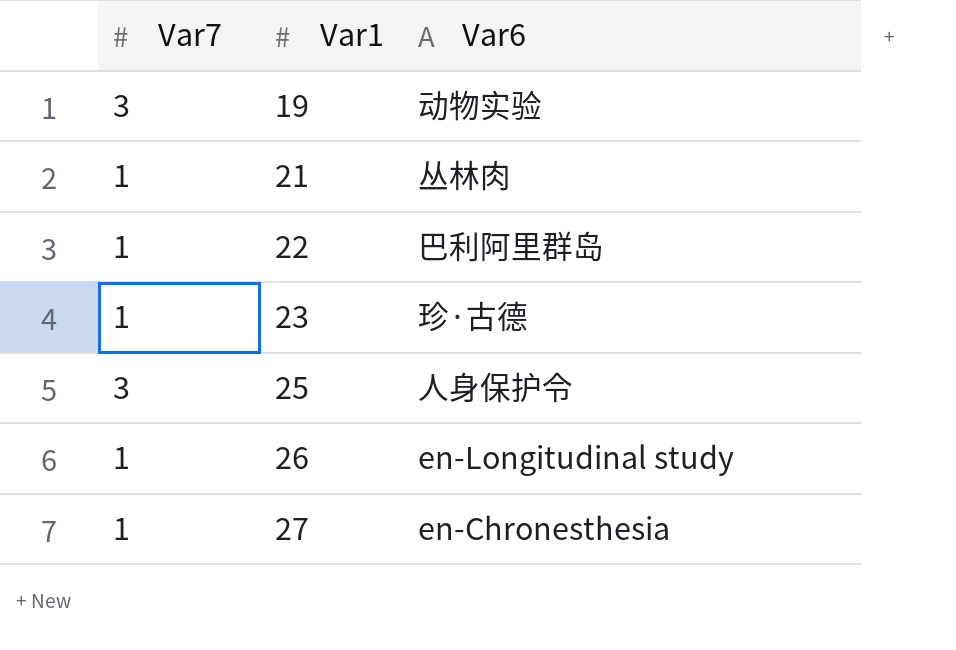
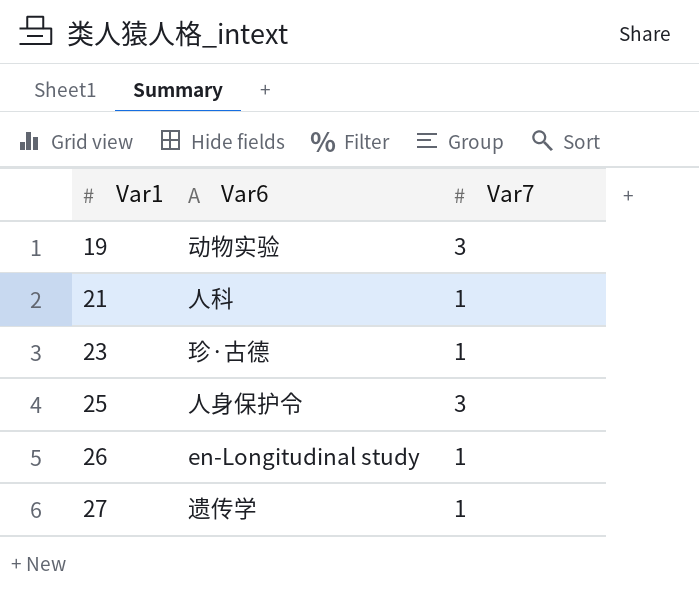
column Var7 | position: 1 -> 3
row 22: 1 | 巴利阿里群岛 -> none
21 | Var6: 丛林肉 -> 人科
27 | Var6: en-Chronesthesia -> 遗传学

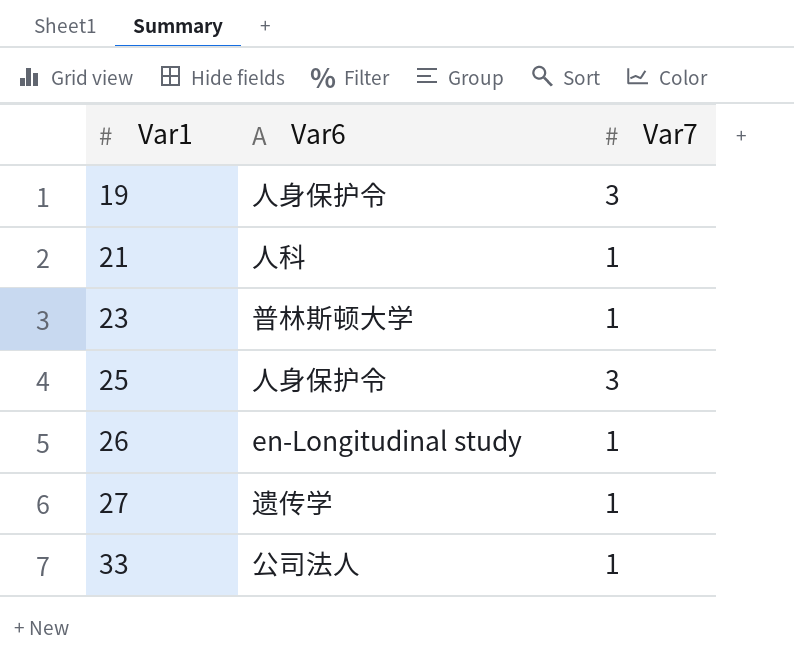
19 | Var6: 动物实验 -> 人身保护令
23 | Var6: 珍·古德 -> 普林斯顿大学
row 33: none -> 公司法人 | 1

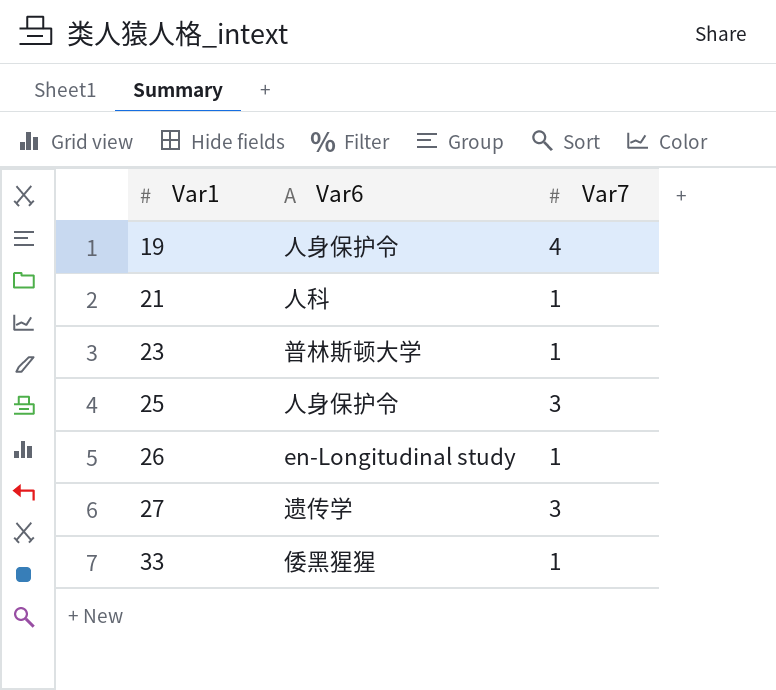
19 | Var7: 3 -> 4
27 | Var7: 1 -> 3
33 | Var6: 公司法人 -> 倭黑猩猩

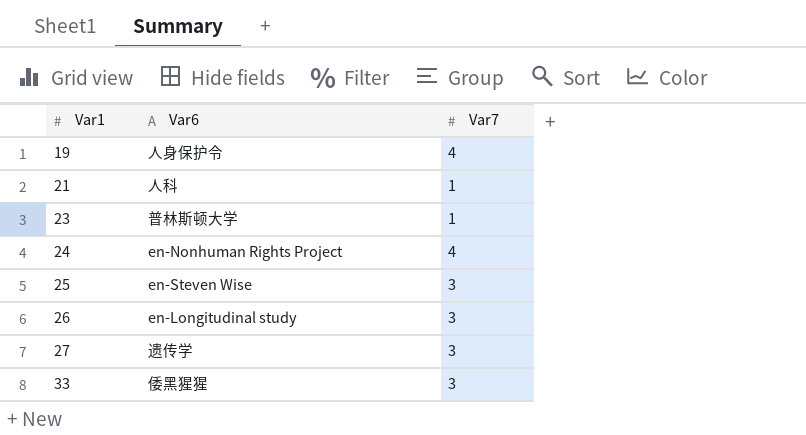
row 24: none -> en-Nonhuman Rights Project | 4
25 | Var6: 人身保护令 -> en-Steven Wise
26 | Var7: 1 -> 3
33 | Var7: 1 -> 3

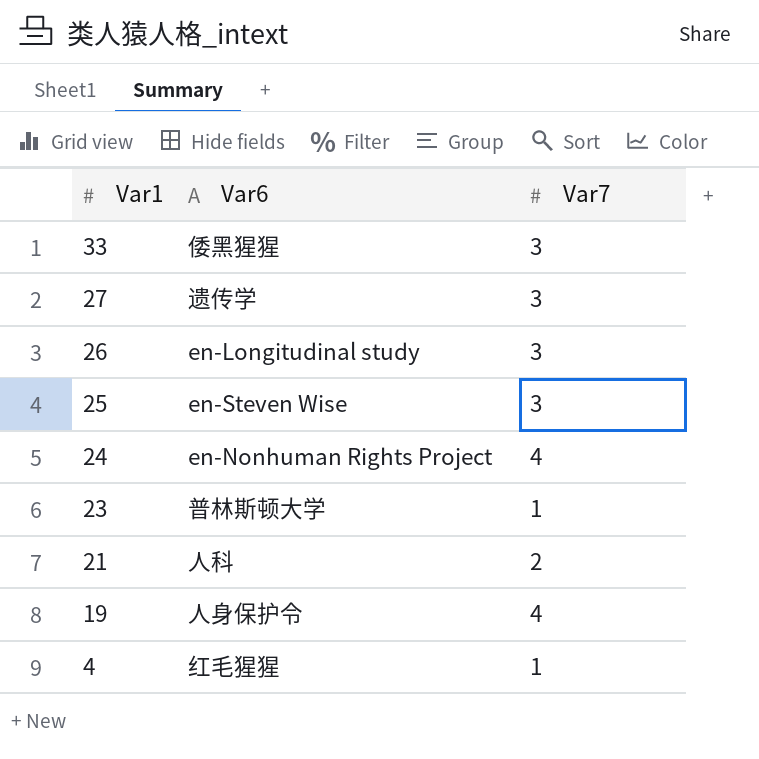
row order: Var1 ascending -> Var1 descending
21 | Var7: 1 -> 2
row 4: none -> 红毛猩猩 | 1

